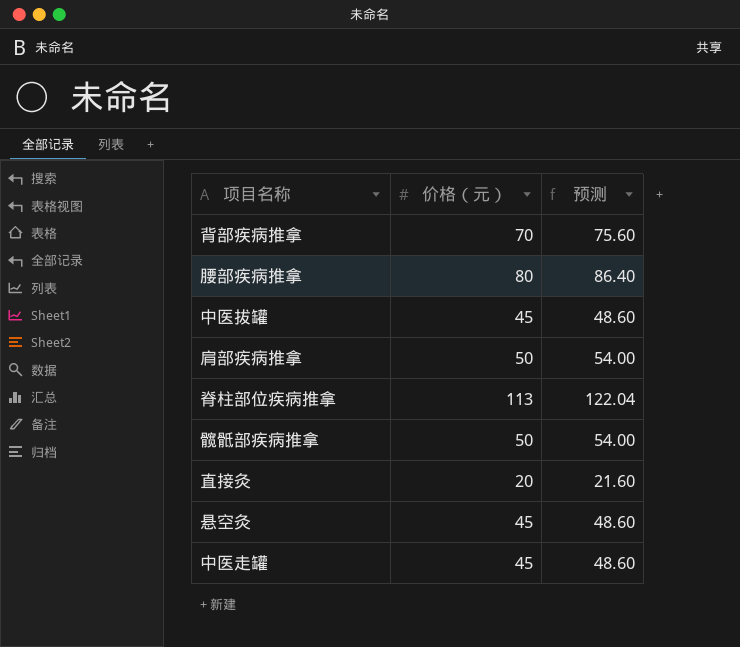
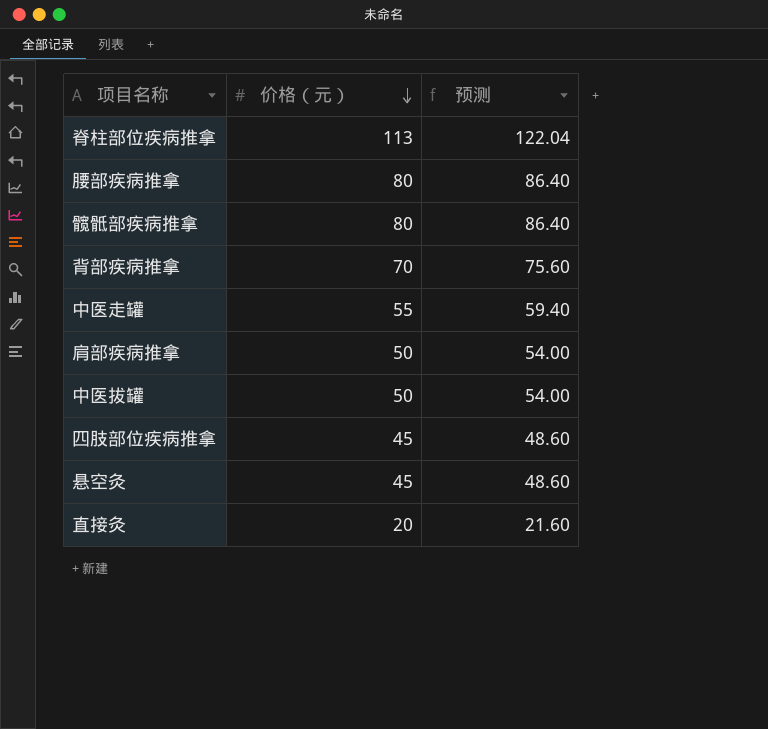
row order: none -> 价格（元） descending
髋骶部疾病推拿 | 价格（元）: 50 -> 80
髋骶部疾病推拿 | 预测: 54.00 -> 86.40
中医走罐 | 价格（元）: 45 -> 55
中医走罐 | 预测: 48.60 -> 59.40
中医拔罐 | 价格（元）: 45 -> 50
中医拔罐 | 预测: 48.60 -> 54.00
row 四肢部位疾病推拿: none -> 45 | 48.60

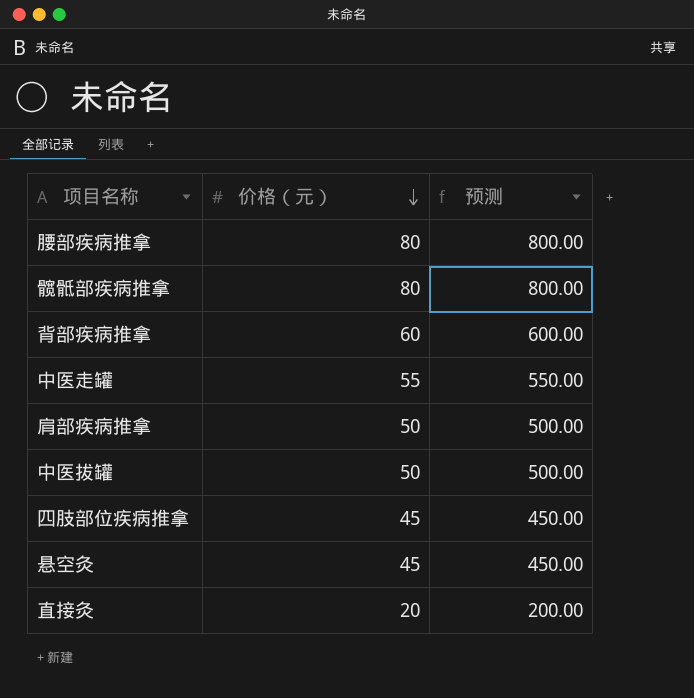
column 预测 | formula: [价格（元）] * 1.08 -> [价格（元）] * 10
row 脊柱部位疾病推拿: 113 | 122.04 -> none
背部疾病推拿 | 价格（元）: 70 -> 60

